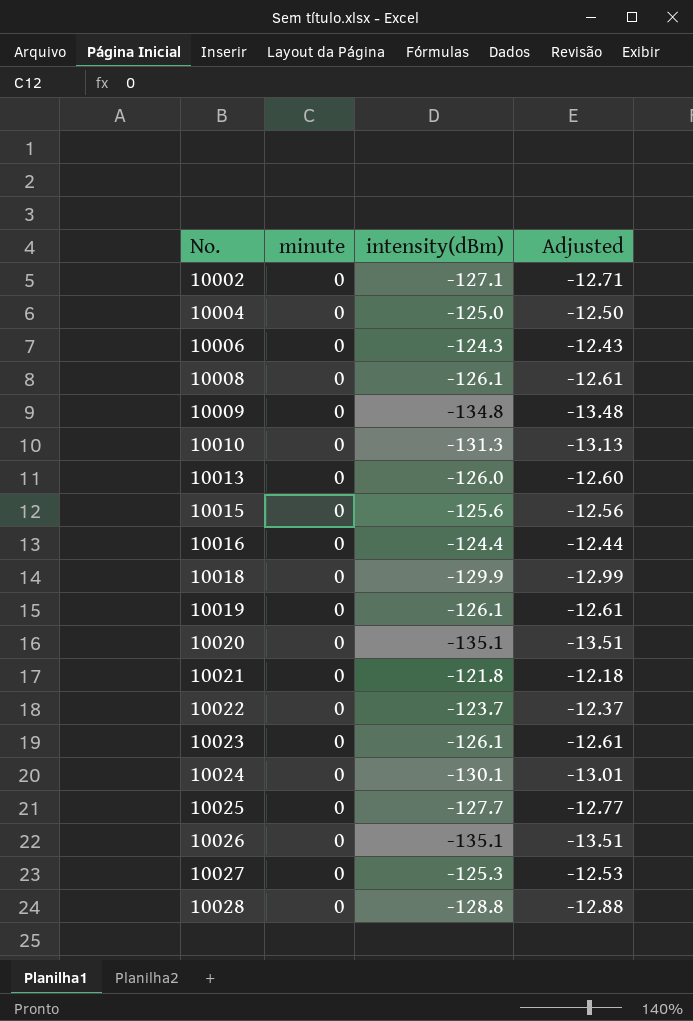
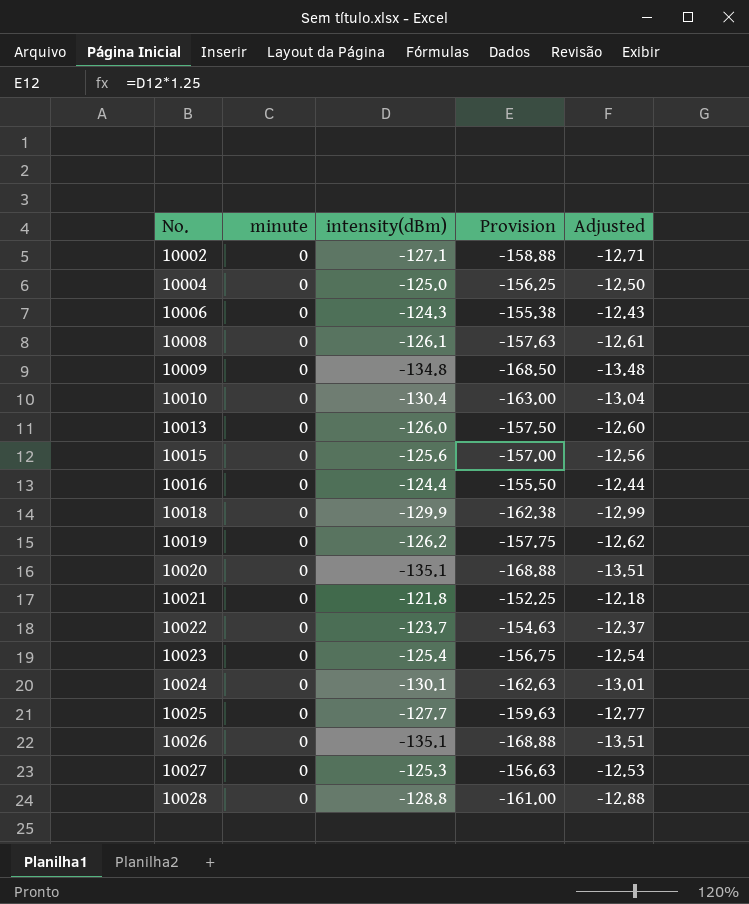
column Provision | formula: none -> [intensity(dBm)] * 1.25
10010 | intensity(dBm): -131.3 -> -130.4
10010 | Adjusted: -13.13 -> -13.04
10019 | intensity(dBm): -126.1 -> -126.2
10019 | Adjusted: -12.61 -> -12.62
10023 | intensity(dBm): -126.1 -> -125.4
10023 | Adjusted: -12.61 -> -12.54

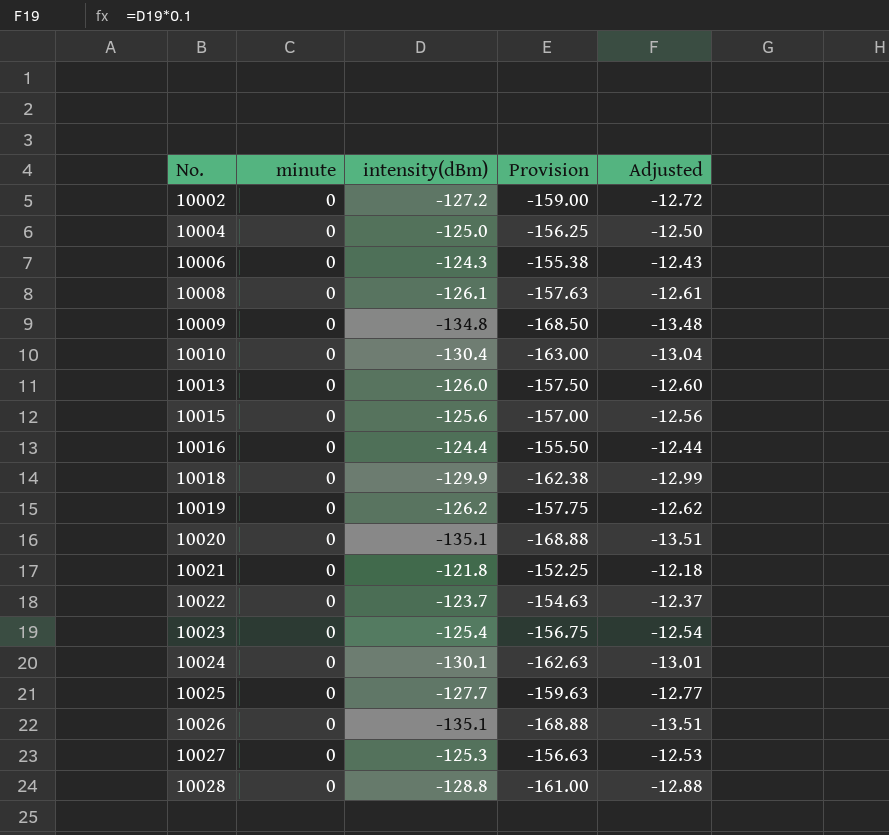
10002 | intensity(dBm): -127.1 -> -127.2
10002 | Provision: -158.88 -> -159.00
10002 | Adjusted: -12.71 -> -12.72

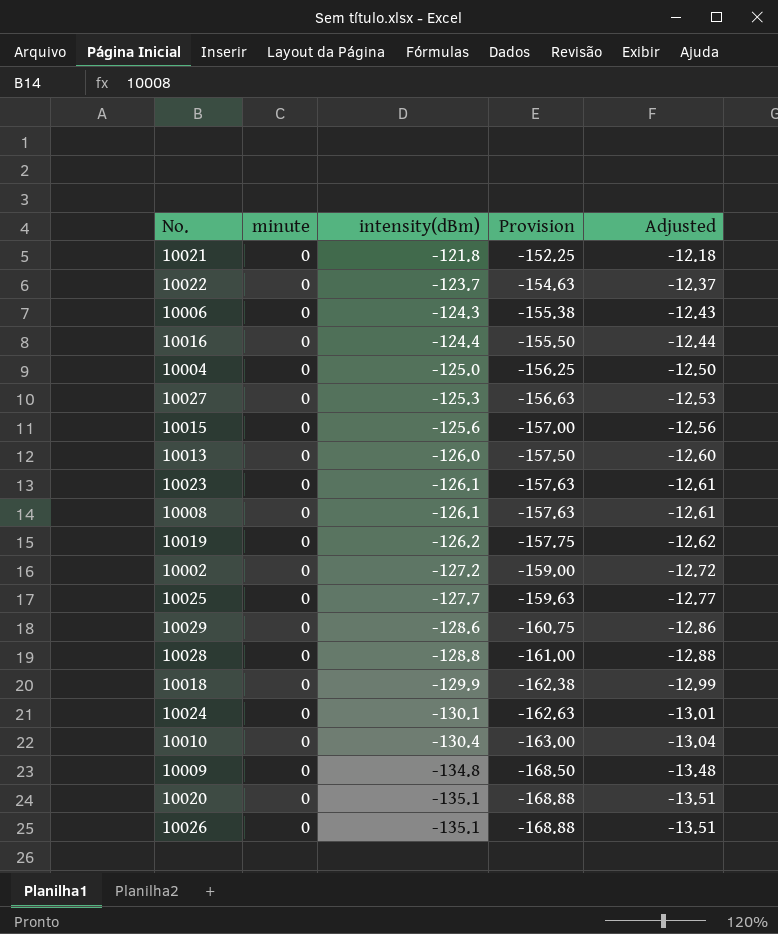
row order: No. ascending -> intensity(dBm) descending
10023 | intensity(dBm): -125.4 -> -126.1
10023 | Provision: -156.75 -> -157.63
10023 | Adjusted: -12.54 -> -12.61
row 10029: none -> 0 | -128.6 | -160.75 | -12.86

